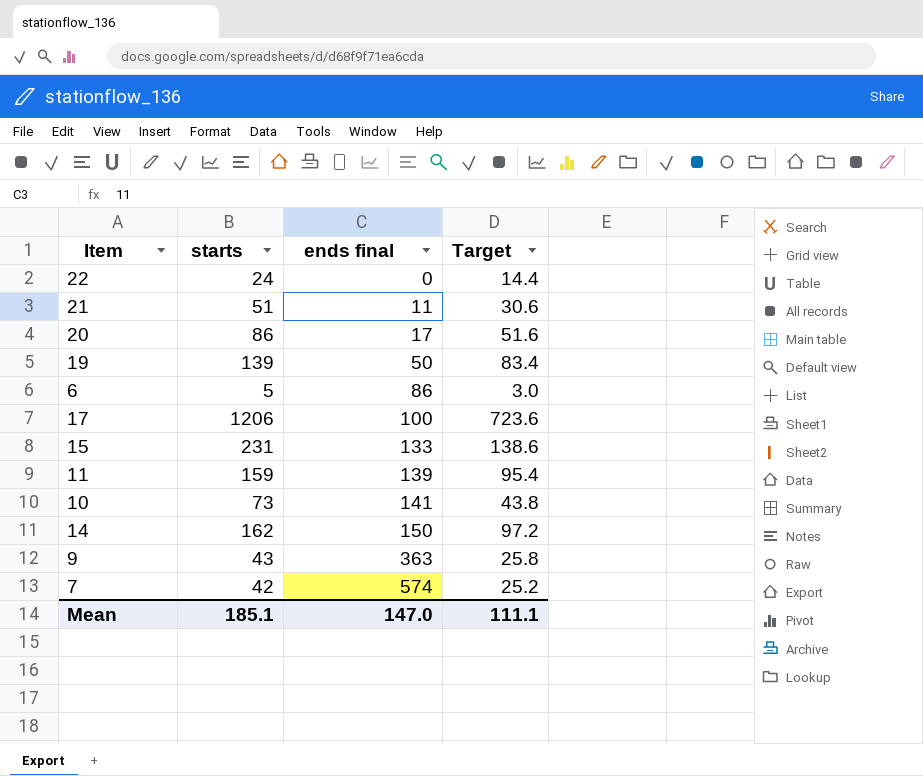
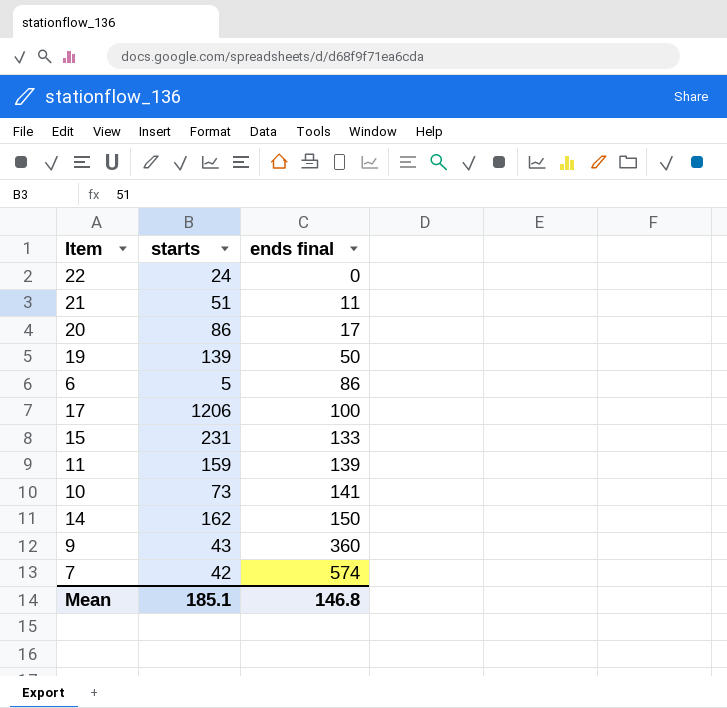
column Target | formula: [starts] * 0.6 -> none
9 | ends final: 363 -> 360
Mean | ends final: 147.0 -> 146.8

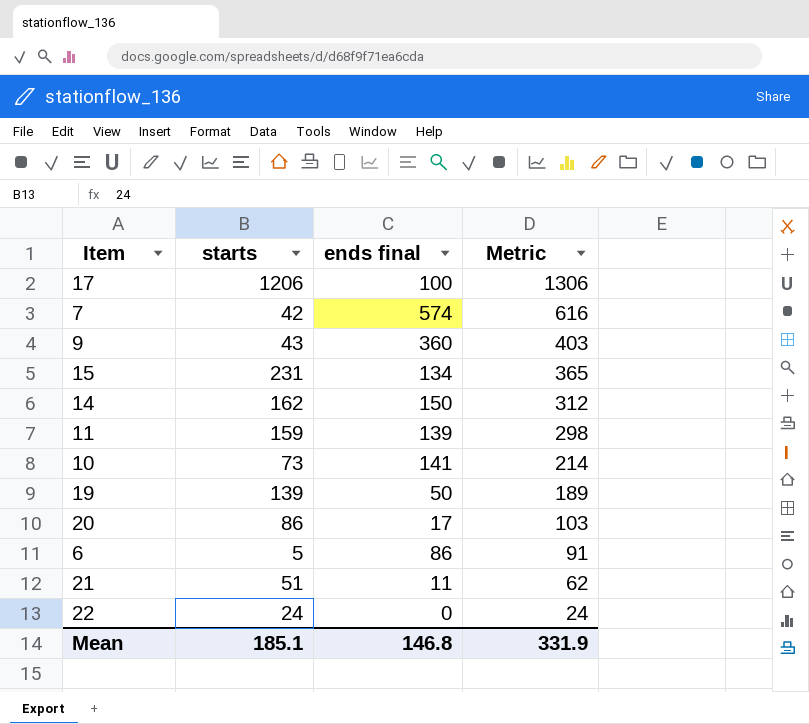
row order: ends final ascending -> Metric descending
column Metric | formula: none -> [starts] + [ends final]
15 | ends final: 133 -> 134

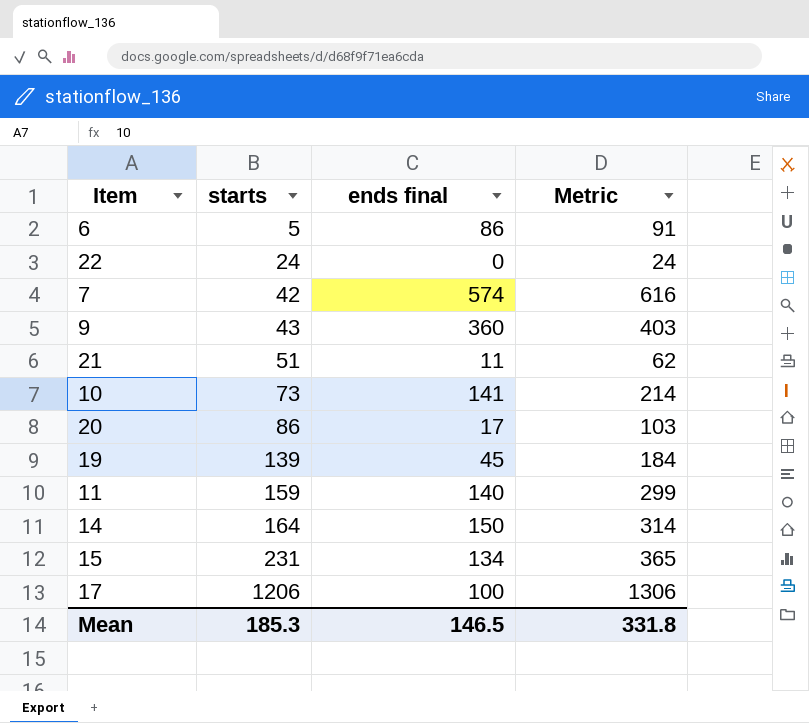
row order: Metric descending -> starts ascending
19 | ends final: 50 -> 45
19 | Metric: 189 -> 184
11 | ends final: 139 -> 140
11 | Metric: 298 -> 299
14 | starts: 162 -> 164
14 | Metric: 312 -> 314
Mean | starts: 185.1 -> 185.3
Mean | ends final: 146.8 -> 146.5
Mean | Metric: 331.9 -> 331.8

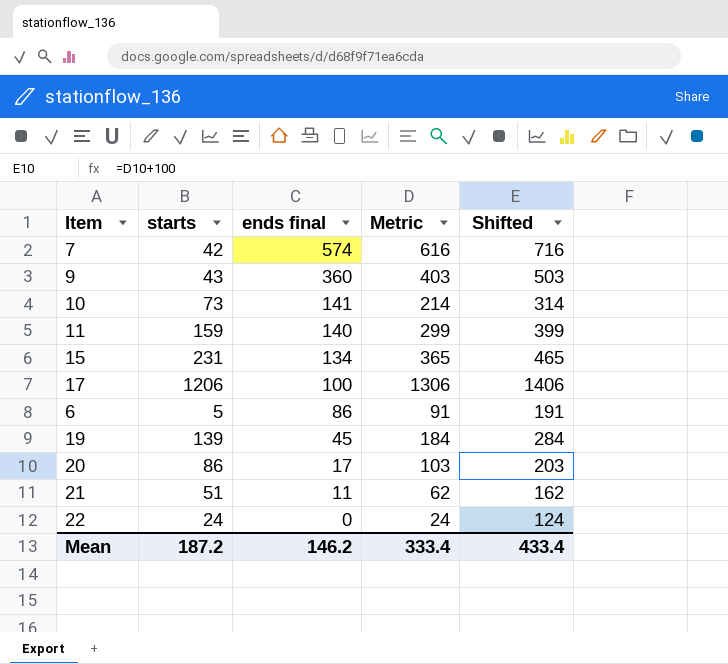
row order: starts ascending -> ends final descending
column Shifted | formula: none -> [Metric] + 100
row 14: 164 | 150 | 314 -> none
Mean | starts: 185.3 -> 187.2
Mean | ends final: 146.5 -> 146.2
Mean | Metric: 331.8 -> 333.4

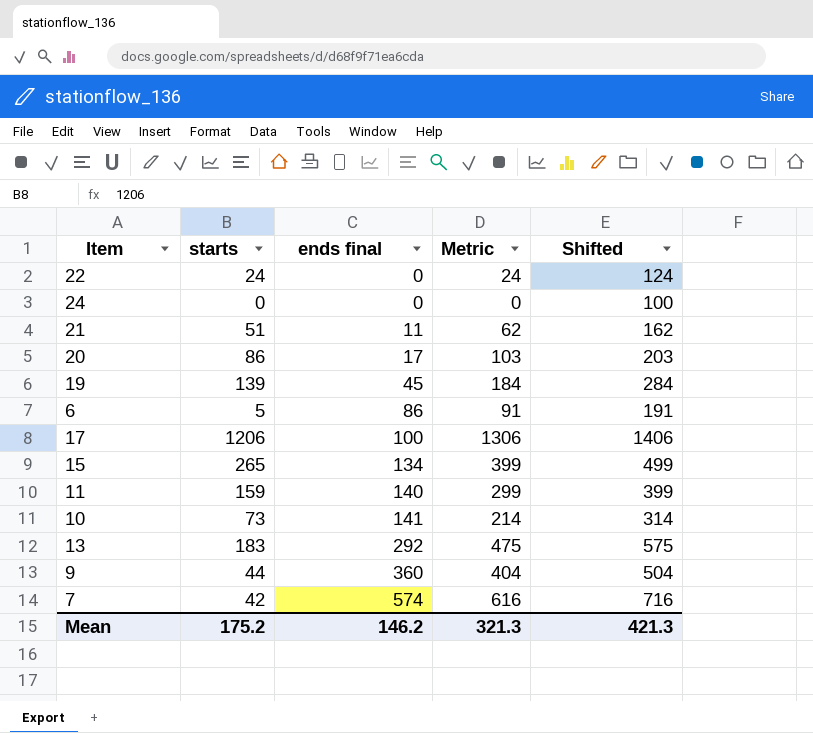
row order: ends final descending -> ends final ascending
row 24: none -> 0 | 0 | 0 | 100
15 | starts: 231 -> 265
15 | Metric: 365 -> 399
15 | Shifted: 465 -> 499
row 13: none -> 183 | 292 | 475 | 575
9 | starts: 43 -> 44
9 | Metric: 403 -> 404
9 | Shifted: 503 -> 504
Mean | starts: 187.2 -> 175.2
Mean | Metric: 333.4 -> 321.3
Mean | Shifted: 433.4 -> 421.3

